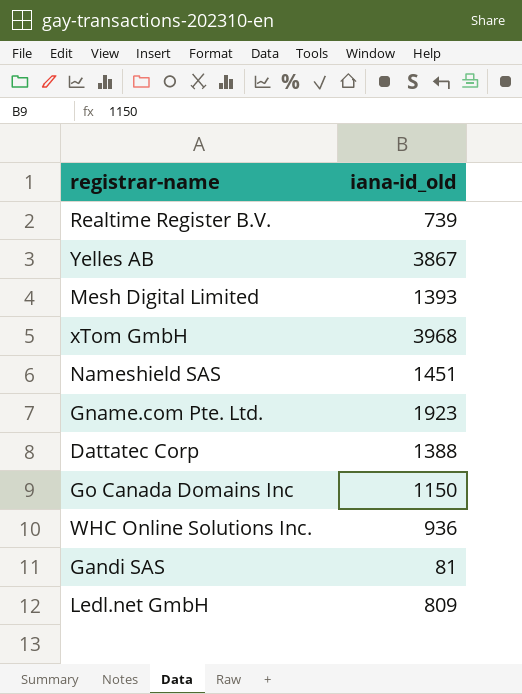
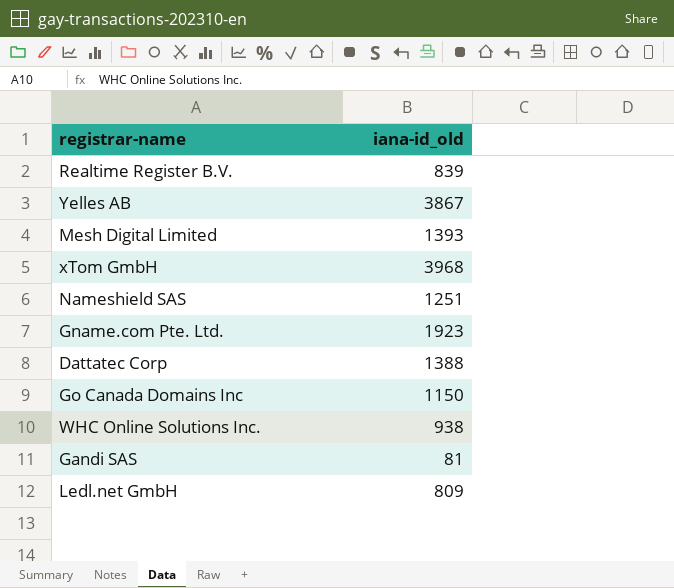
Realtime Register B.V. | iana-id_old: 739 -> 839
Nameshield SAS | iana-id_old: 1451 -> 1251
WHC Online Solutions Inc. | iana-id_old: 936 -> 938

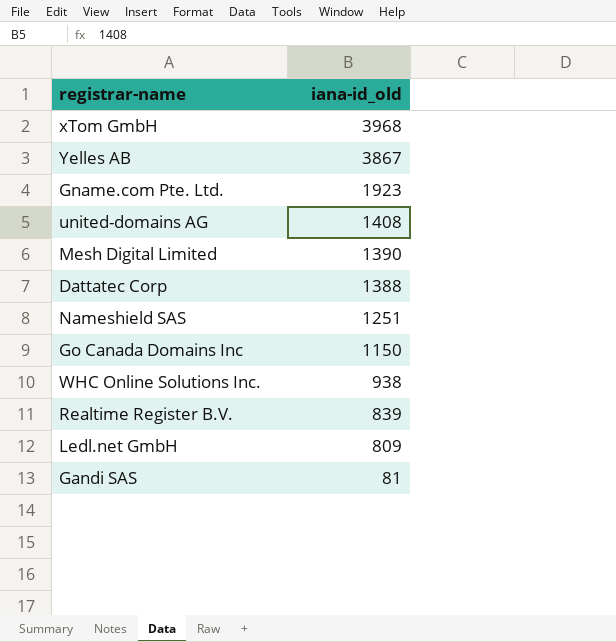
row order: none -> iana-id_old descending
row united-domains AG: none -> 1408
Mesh Digital Limited | iana-id_old: 1393 -> 1390

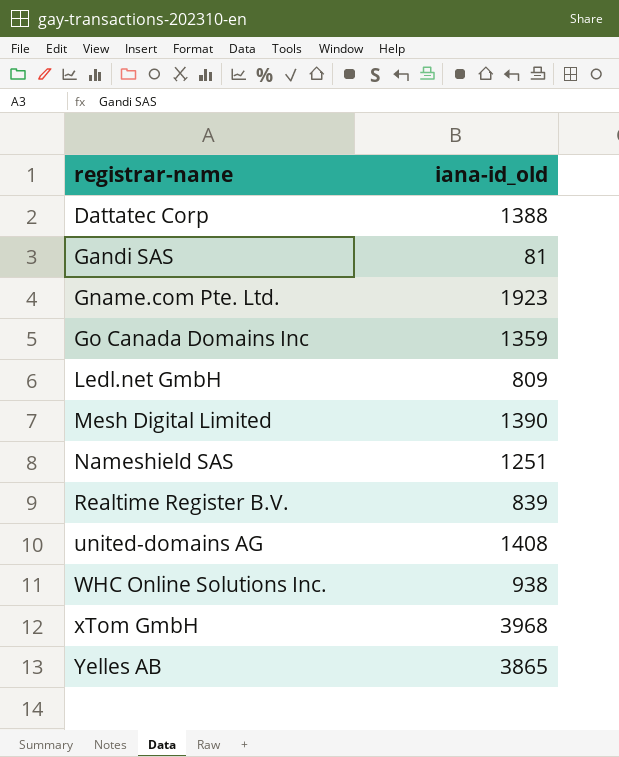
row order: iana-id_old descending -> registrar-name ascending
Go Canada Domains Inc | iana-id_old: 1150 -> 1359
Yelles AB | iana-id_old: 3867 -> 3865

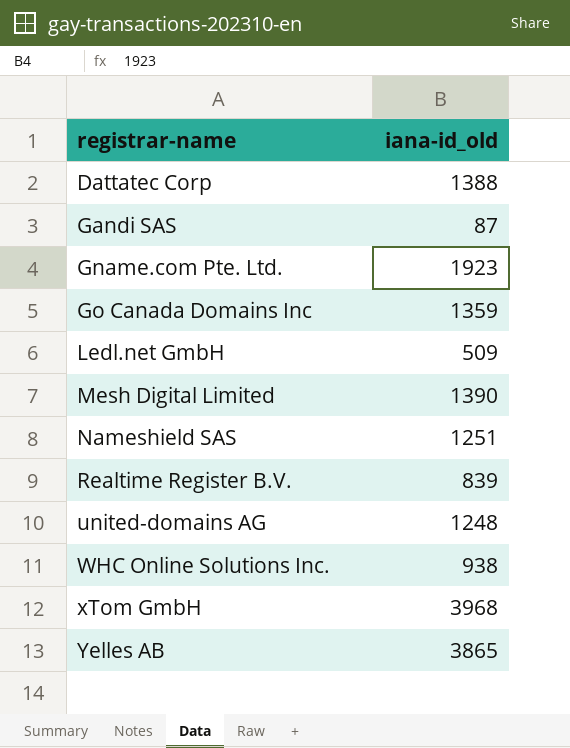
Gandi SAS | iana-id_old: 81 -> 87
Ledl.net GmbH | iana-id_old: 809 -> 509
united-domains AG | iana-id_old: 1408 -> 1248

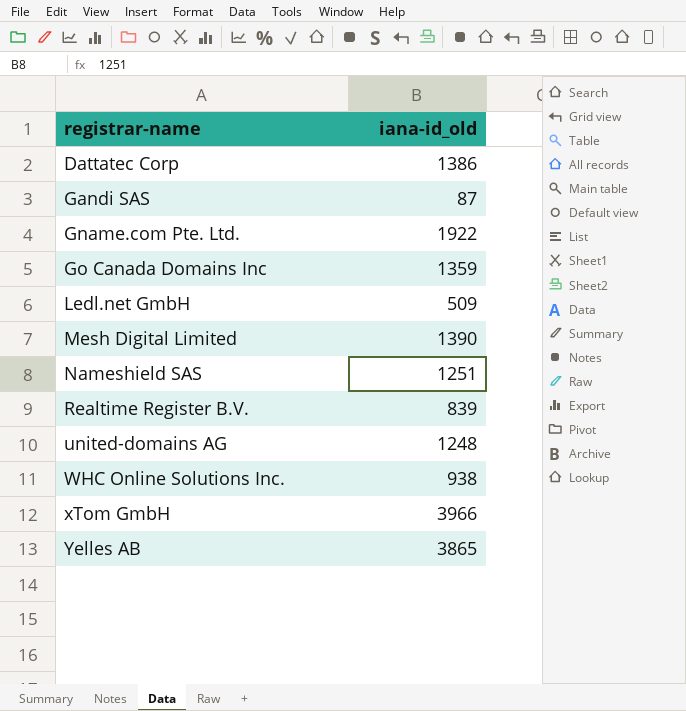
Dattatec Corp | iana-id_old: 1388 -> 1386
Gname.com Pte. Ltd. | iana-id_old: 1923 -> 1922
xTom GmbH | iana-id_old: 3968 -> 3966

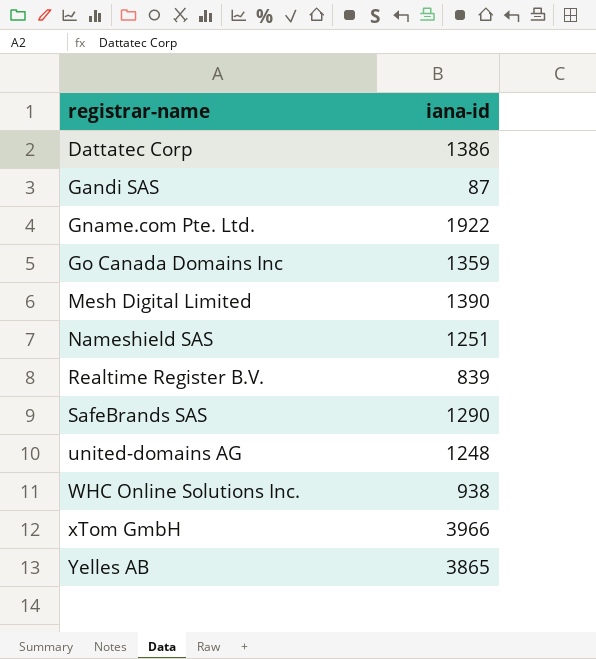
column name: iana-id_old -> iana-id
row Ledl.net GmbH: 509 -> none
row SafeBrands SAS: none -> 1290

